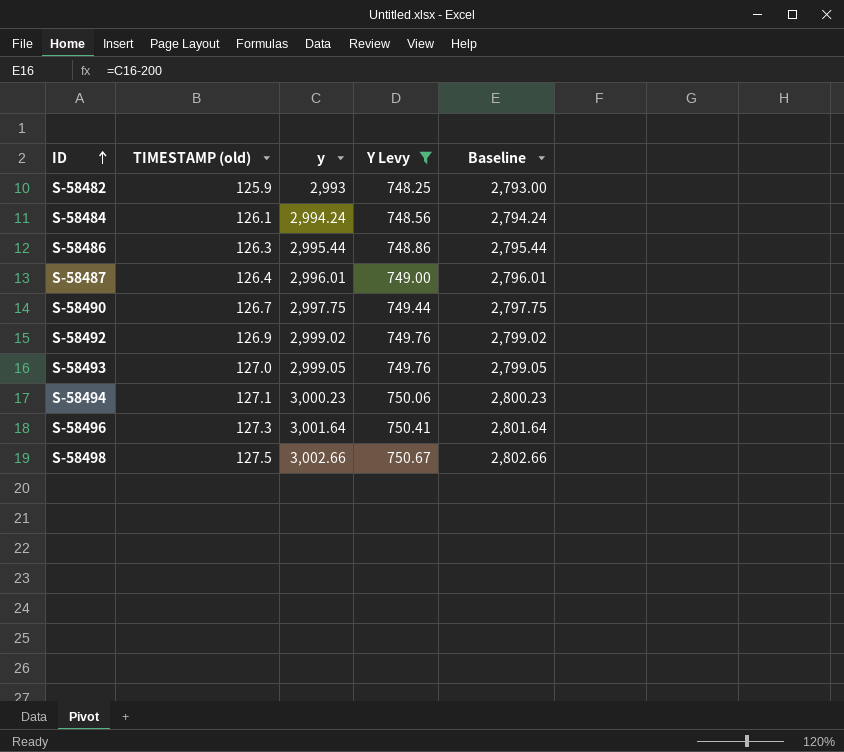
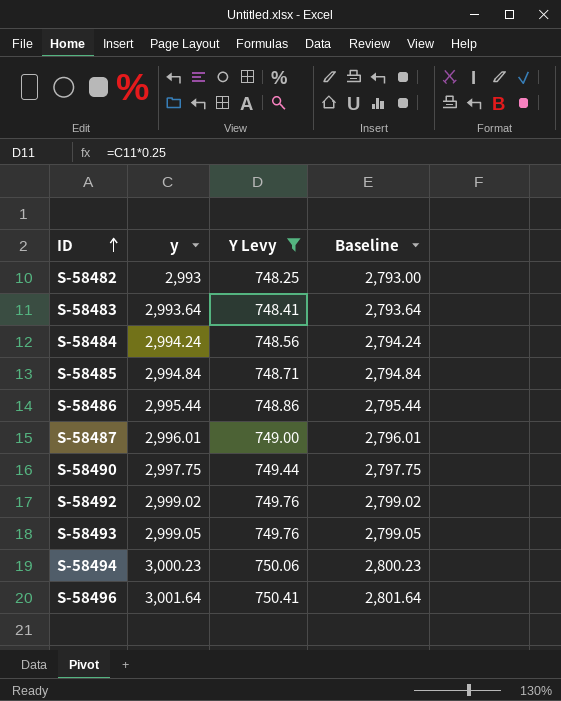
column TIMESTAMP (old) | position: 2 -> none
row S-58498: 127.5 | 3,002.66 | 750.67 | 2,802.66 -> none
row S-58483: none -> 2,993.64 | 748.41 | 2,793.64
row S-58485: none -> 2,994.84 | 748.71 | 2,794.84

